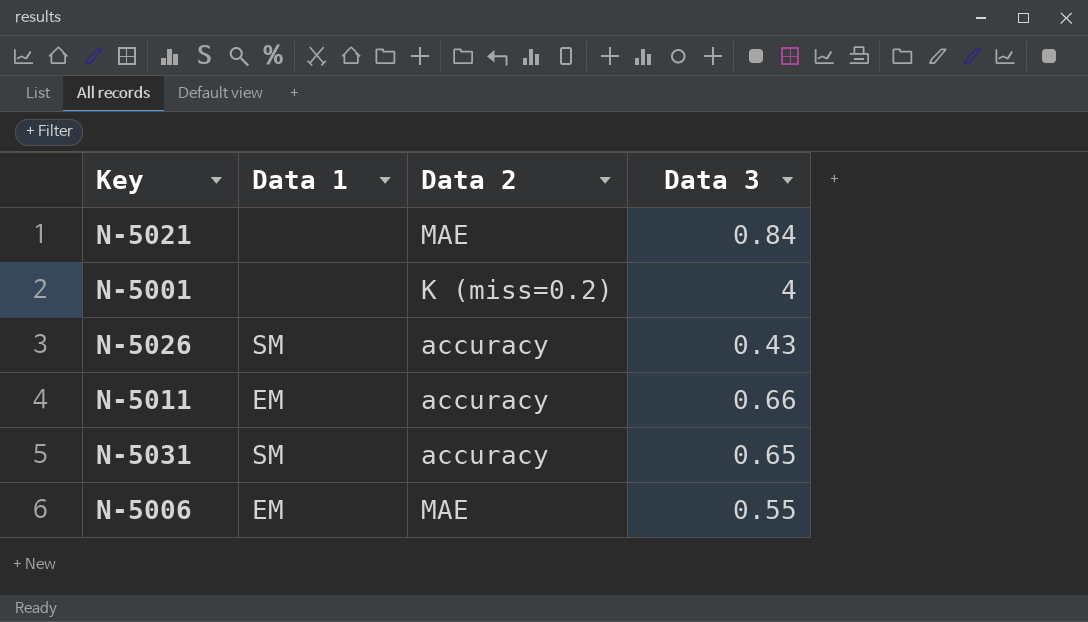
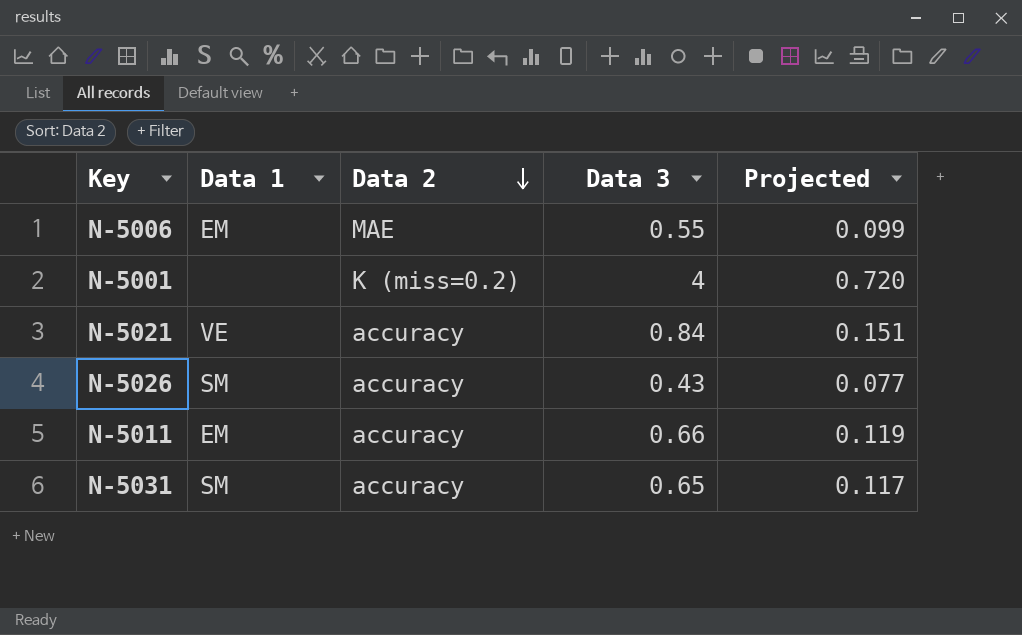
row order: none -> Data 2 descending
column Projected | formula: none -> [Data 3] * 0.18
N-5021 | Data 1: none -> VE
N-5021 | Data 2: MAE -> accuracy

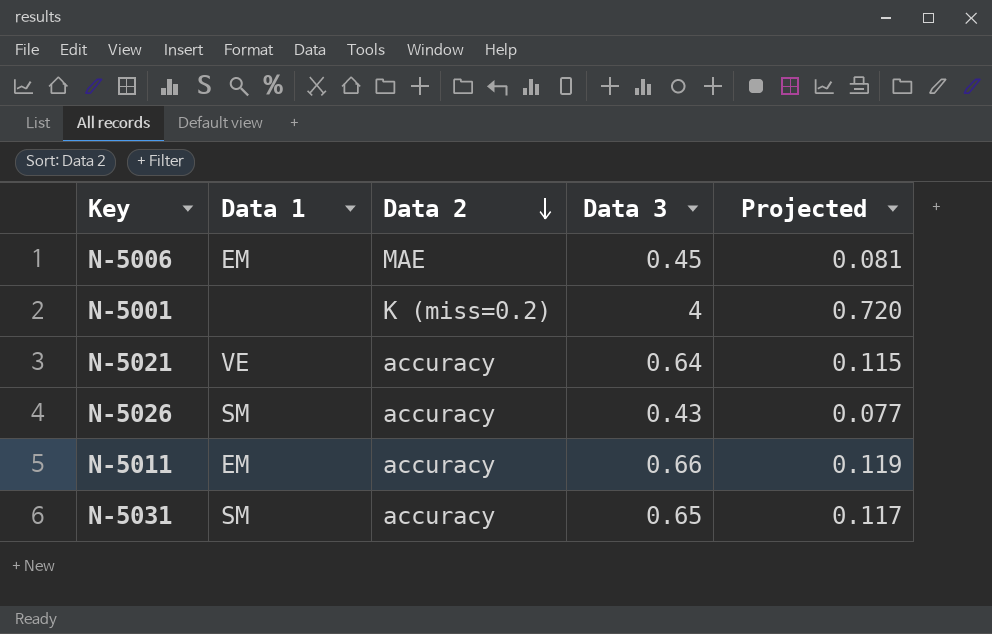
N-5006 | Data 3: 0.55 -> 0.45
N-5006 | Projected: 0.099 -> 0.081
N-5021 | Data 3: 0.84 -> 0.64
N-5021 | Projected: 0.151 -> 0.115

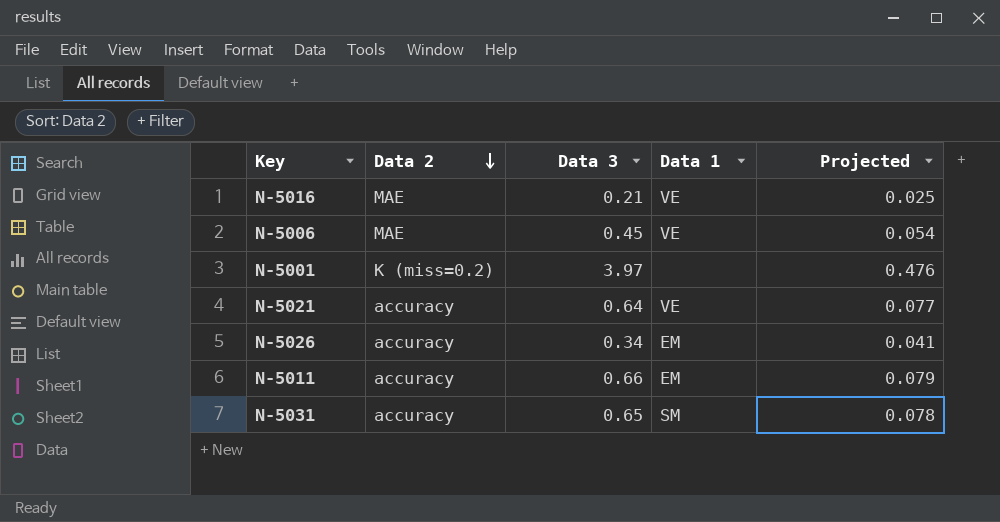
column Data 1 | position: 2 -> 4
column Projected | formula: [Data 3] * 0.18 -> [Data 3] * 0.12
row N-5016: none -> MAE | 0.21 | VE | 0.025
N-5006 | Data 1: EM -> VE
N-5001 | Data 3: 4 -> 3.97
N-5026 | Data 3: 0.43 -> 0.34
N-5026 | Data 1: SM -> EM

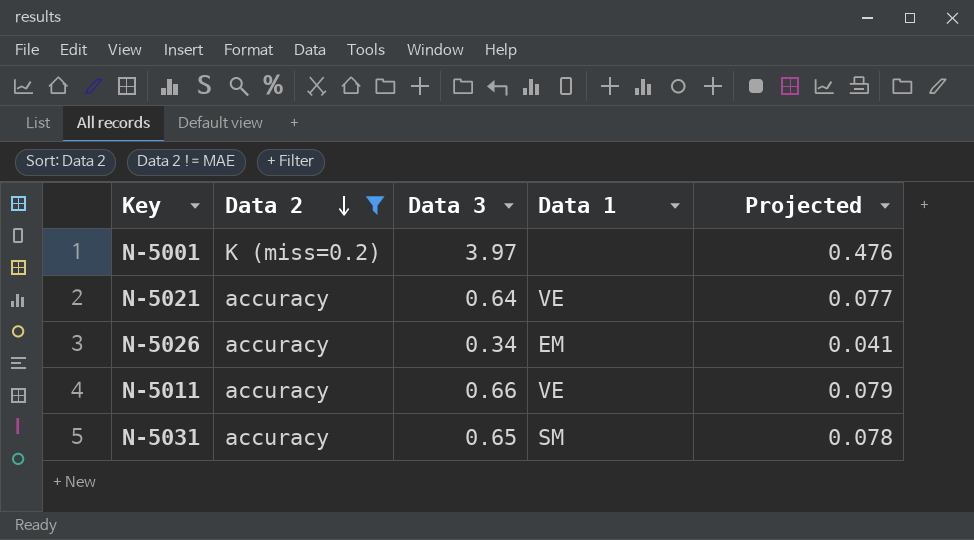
filter: none -> Data 2 != MAE
N-5011 | Data 1: EM -> VE

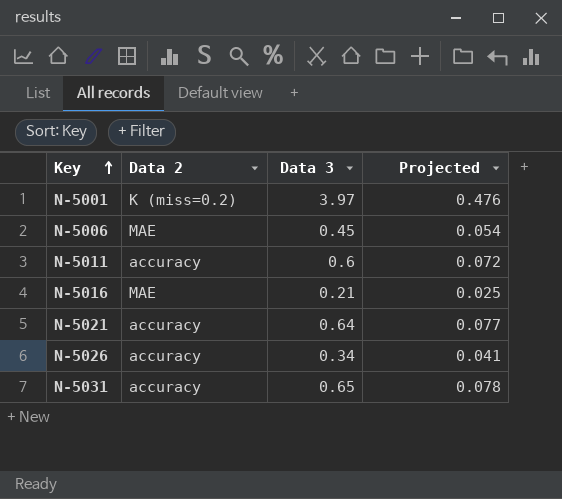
filter: Data 2 != MAE -> none
row order: Data 2 descending -> Key ascending
column Data 1 | position: 4 -> none
N-5011 | Data 3: 0.66 -> 0.6
N-5011 | Projected: 0.079 -> 0.072

